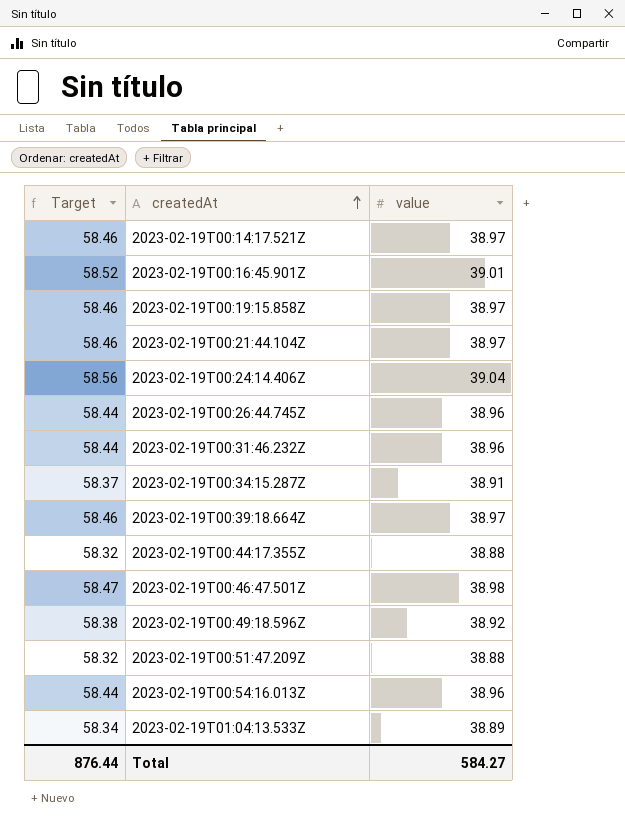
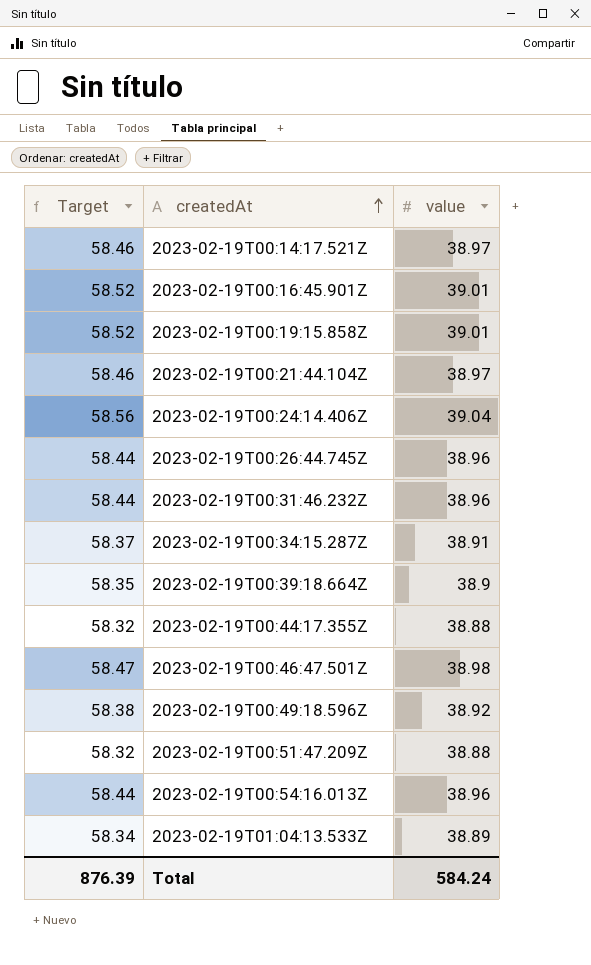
2023-02-19T00:19:15.858Z | Target: 58.46 -> 58.52
2023-02-19T00:19:15.858Z | value: 38.97 -> 39.01
2023-02-19T00:39:18.664Z | Target: 58.46 -> 58.35
2023-02-19T00:39:18.664Z | value: 38.97 -> 38.9
Total | Target: 876.44 -> 876.39
Total | value: 584.27 -> 584.24

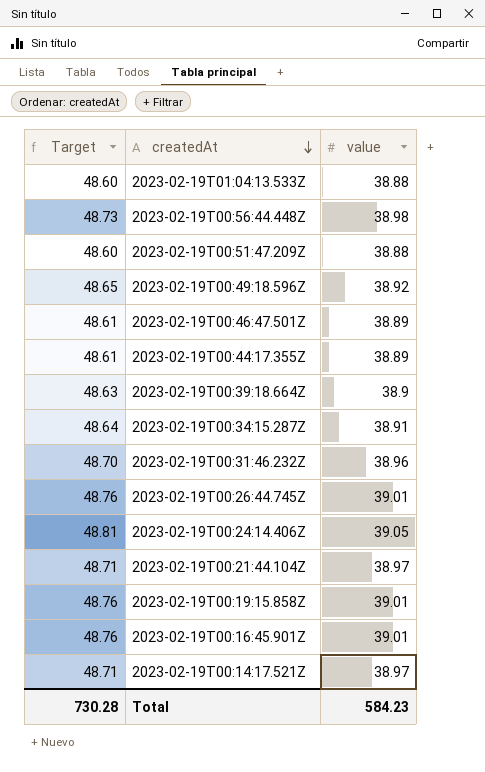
row order: createdAt ascending -> createdAt descending
column Target | formula: [value] * 1.5 -> [value] * 1.25
row 2023-02-19T00:54:16.013Z: 58.44 | 38.96 -> none
2023-02-19T01:04:13.533Z | value: 38.89 -> 38.88
row 2023-02-19T00:56:44.448Z: none -> 48.73 | 38.98
2023-02-19T00:46:47.501Z | value: 38.98 -> 38.89
2023-02-19T00:44:17.355Z | value: 38.88 -> 38.89
2023-02-19T00:26:44.745Z | value: 38.96 -> 39.01
2023-02-19T00:24:14.406Z | value: 39.04 -> 39.05
Total | Target: 876.39 -> 730.28
Total | value: 584.24 -> 584.23

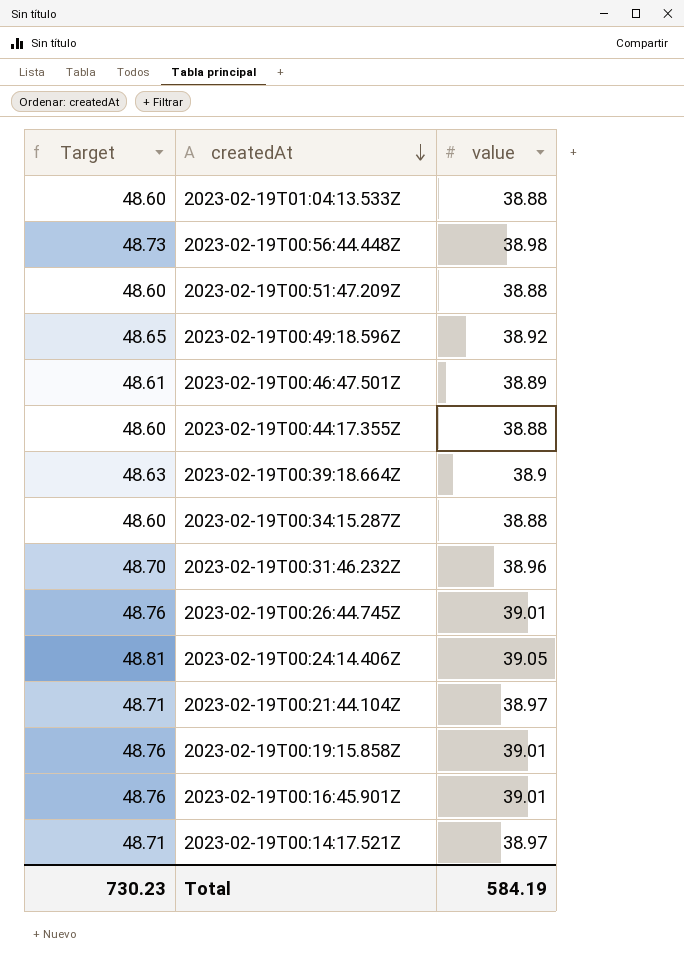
2023-02-19T00:44:17.355Z | Target: 48.61 -> 48.60
2023-02-19T00:44:17.355Z | value: 38.89 -> 38.88
2023-02-19T00:34:15.287Z | Target: 48.64 -> 48.60
2023-02-19T00:34:15.287Z | value: 38.91 -> 38.88
Total | Target: 730.28 -> 730.23
Total | value: 584.23 -> 584.19

